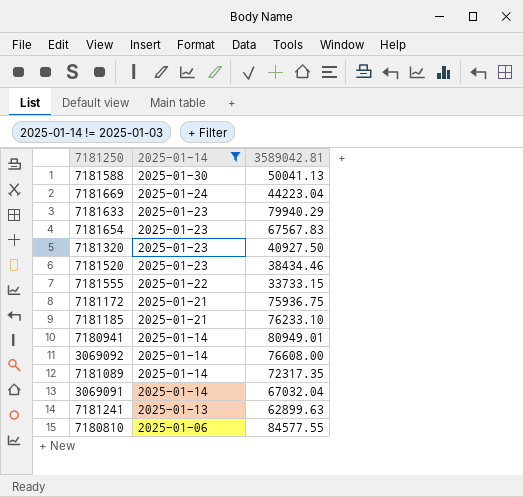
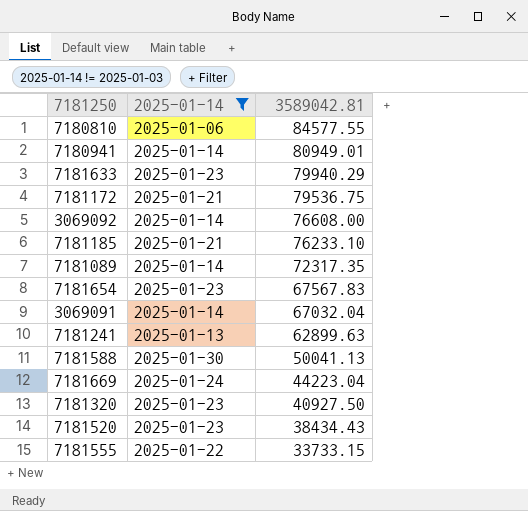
row order: 2025-01-14 descending -> 3589042.81 descending
7181172 | 3589042.81: 75936.75 -> 79536.75
7181520 | 3589042.81: 38434.46 -> 38434.43

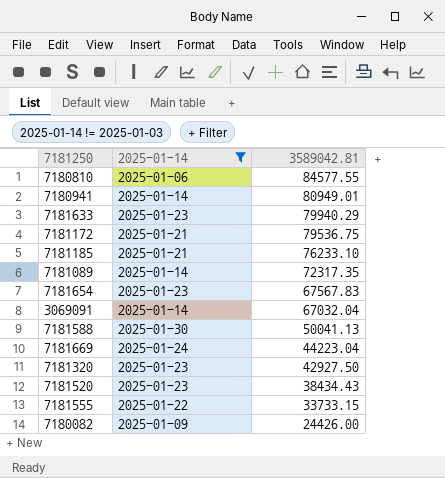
row 3069092: 2025-01-14 | 76608.00 -> none
row 7181241: 2025-01-13 | 62899.63 -> none
7181320 | 3589042.81: 40927.50 -> 42927.50
row 7180082: none -> 2025-01-09 | 24426.00

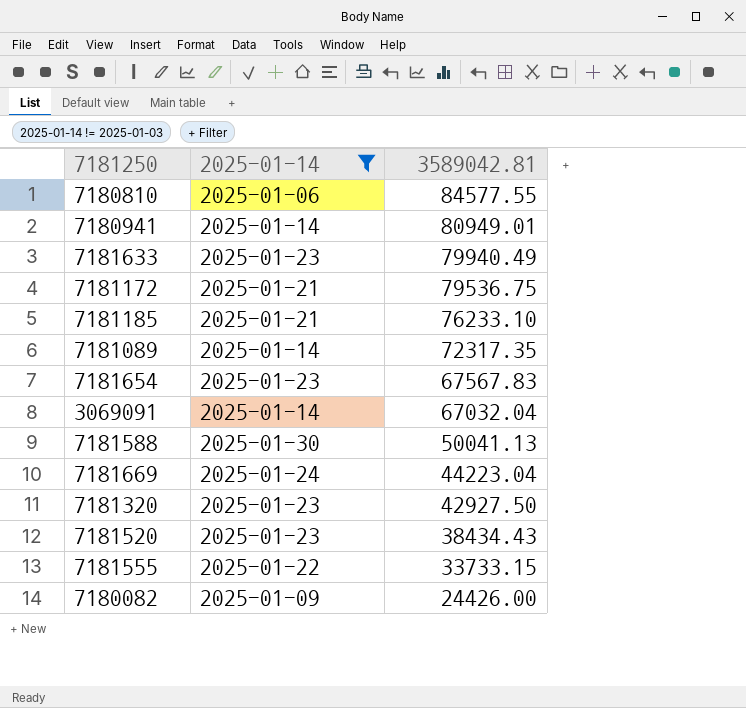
7181633 | 3589042.81: 79940.29 -> 79940.49

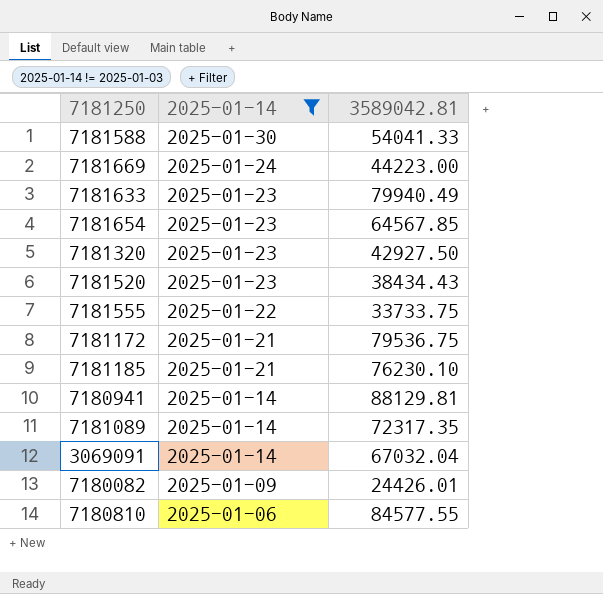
row order: 3589042.81 descending -> 2025-01-14 descending
7181588 | 3589042.81: 50041.13 -> 54041.33
7181669 | 3589042.81: 44223.04 -> 44223.00
7181654 | 3589042.81: 67567.83 -> 64567.85
7181555 | 3589042.81: 33733.15 -> 33733.75
7181185 | 3589042.81: 76233.10 -> 76230.10
7180941 | 3589042.81: 80949.01 -> 88129.81
7180082 | 3589042.81: 24426.00 -> 24426.01

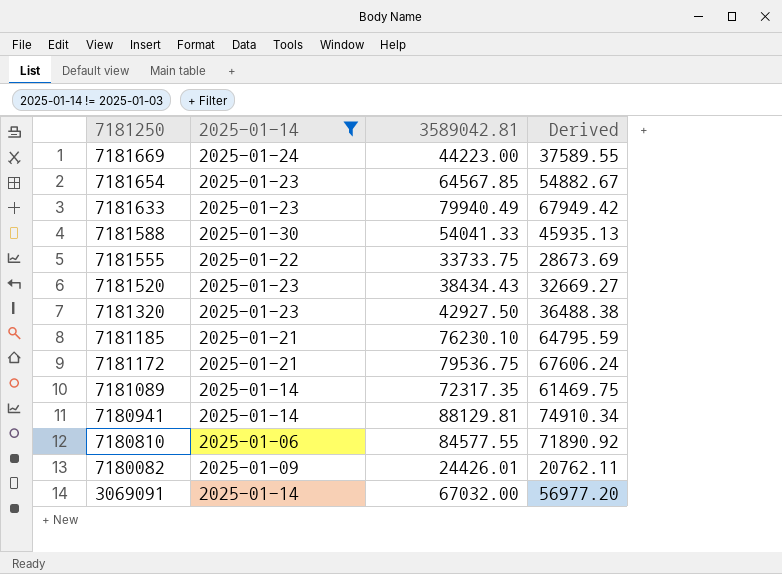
row order: 2025-01-14 descending -> 7181250 descending
column Derived | formula: none -> [3589042.81] * 0.85
3069091 | 3589042.81: 67032.04 -> 67032.00

